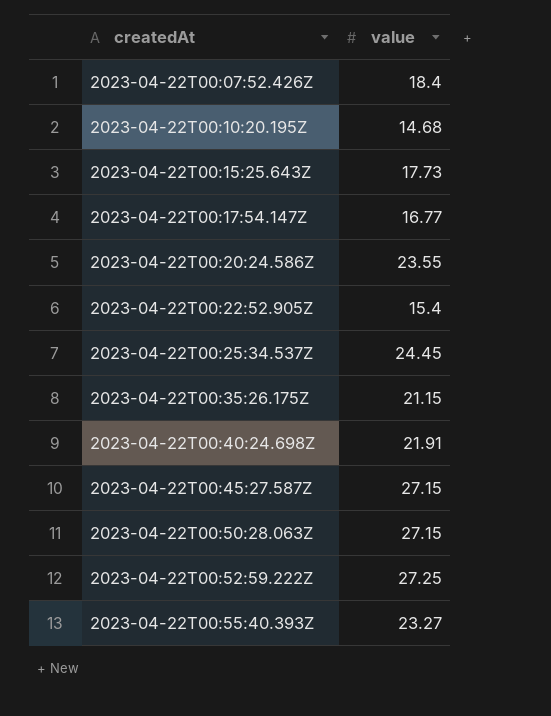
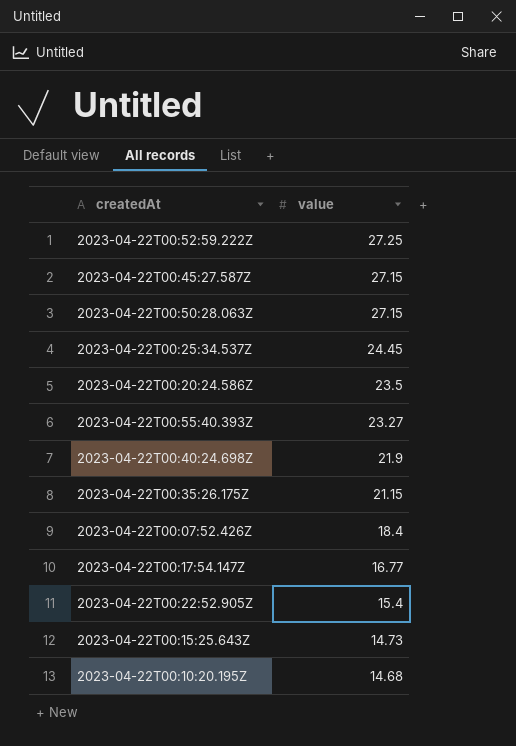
row order: createdAt ascending -> value descending
2023-04-22T00:20:24.586Z | value: 23.55 -> 23.5
2023-04-22T00:40:24.698Z | value: 21.91 -> 21.9
2023-04-22T00:15:25.643Z | value: 17.73 -> 14.73

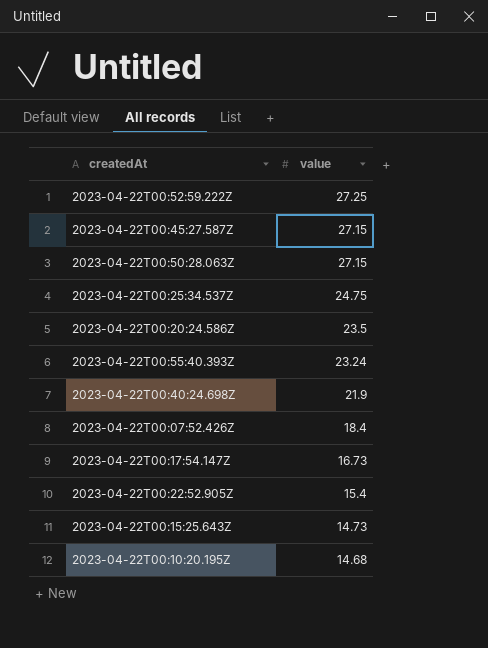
row 2023-04-22T00:35:26.175Z: 21.15 -> none
2023-04-22T00:25:34.537Z | value: 24.45 -> 24.75
2023-04-22T00:55:40.393Z | value: 23.27 -> 23.24
2023-04-22T00:17:54.147Z | value: 16.77 -> 16.73

